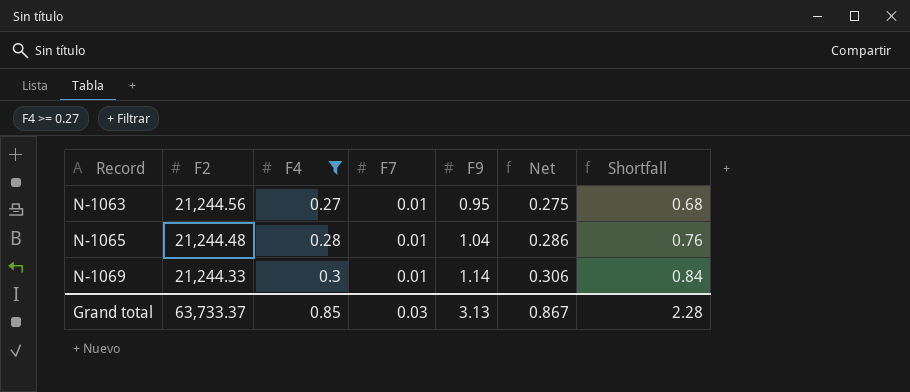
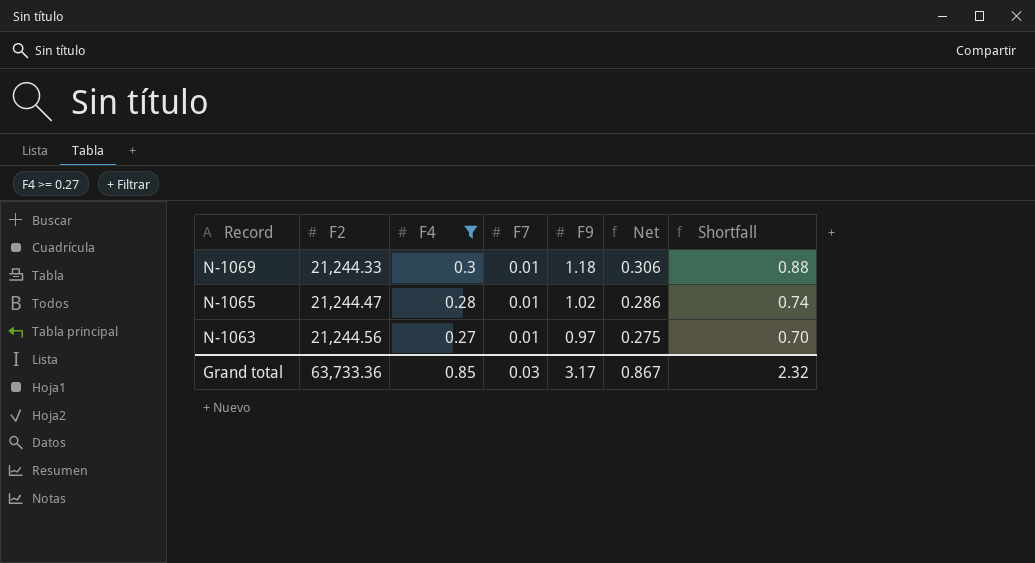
row order: Record ascending -> Record descending
N-1069 | F9: 1.14 -> 1.18
N-1069 | Shortfall: 0.84 -> 0.88
N-1065 | F2: 21,244.48 -> 21,244.47
N-1065 | F9: 1.04 -> 1.02
N-1065 | Shortfall: 0.76 -> 0.74
N-1063 | F9: 0.95 -> 0.97
N-1063 | Shortfall: 0.68 -> 0.70
Grand total | F2: 63,733.37 -> 63,733.36
Grand total | F9: 3.13 -> 3.17
Grand total | Shortfall: 2.28 -> 2.32

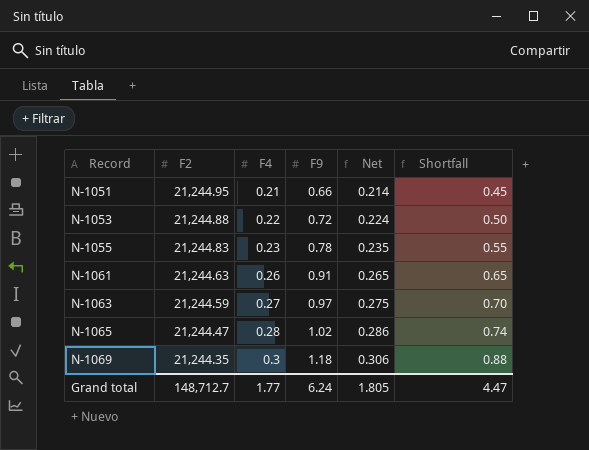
filter: F4 >= 0.27 -> none
row order: Record descending -> Record ascending
column F7 | position: 4 -> none
N-1063 | F2: 21,244.56 -> 21,244.59
N-1069 | F2: 21,244.33 -> 21,244.35
Grand total | F2: 63,733.36 -> 148,712.7
Grand total | F4: 0.85 -> 1.77
Grand total | F9: 3.17 -> 6.24
Grand total | Net: 0.867 -> 1.805
Grand total | Shortfall: 2.32 -> 4.47

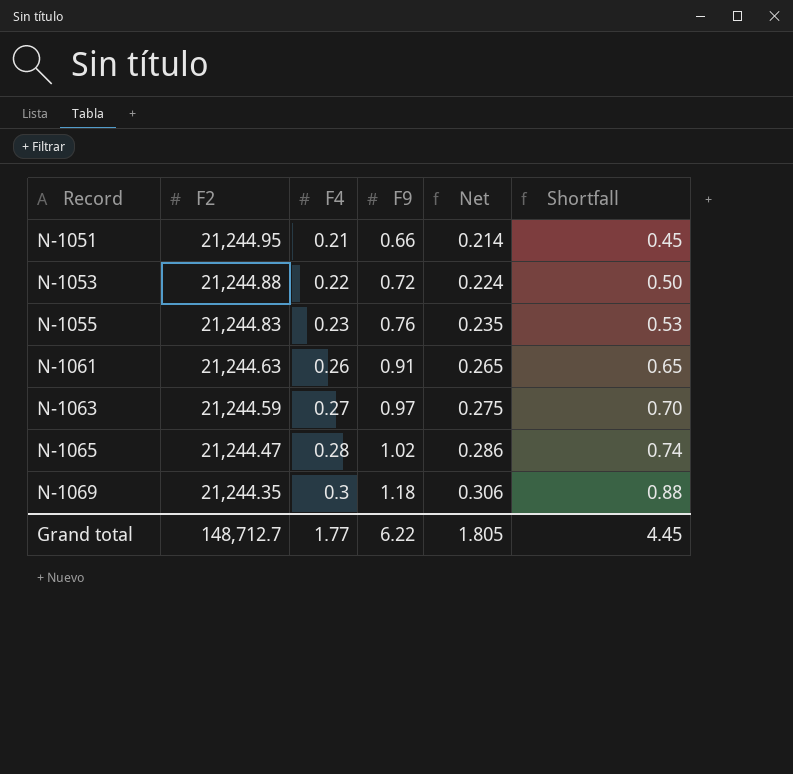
N-1055 | F9: 0.78 -> 0.76
N-1055 | Shortfall: 0.55 -> 0.53
Grand total | F9: 6.24 -> 6.22
Grand total | Shortfall: 4.47 -> 4.45

